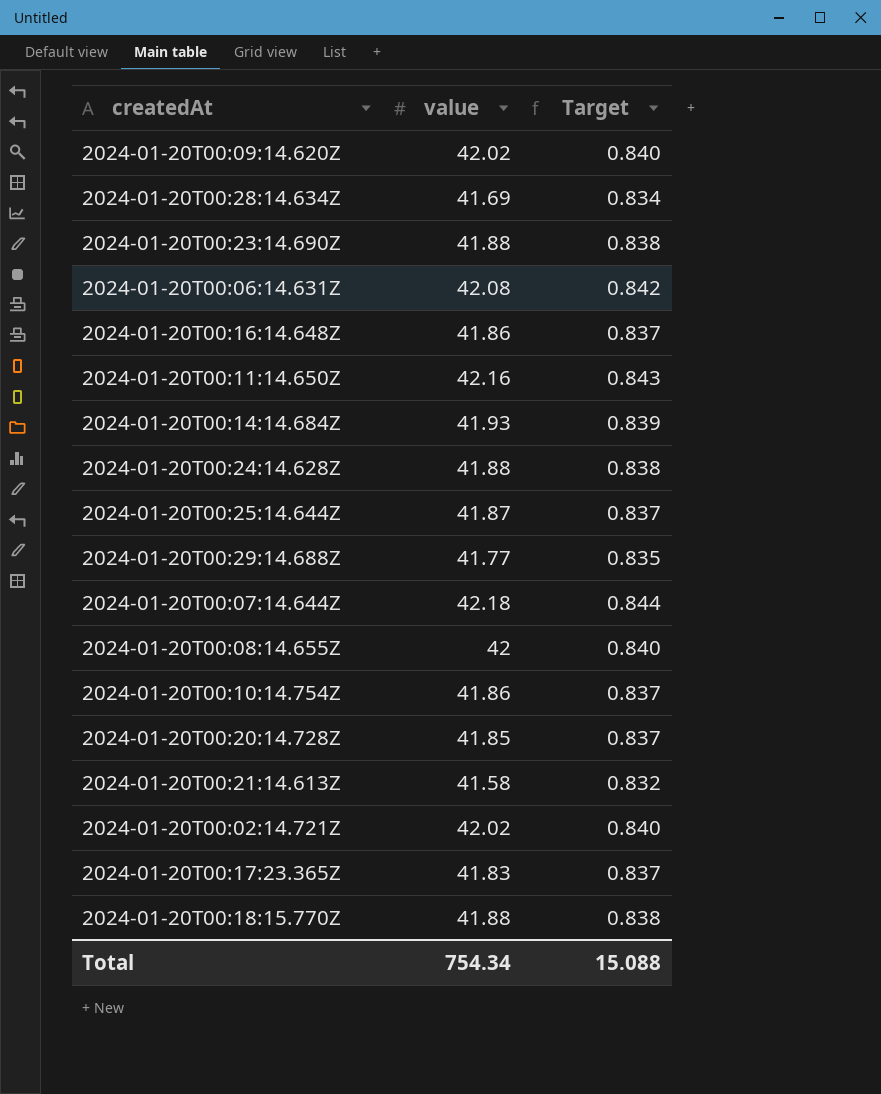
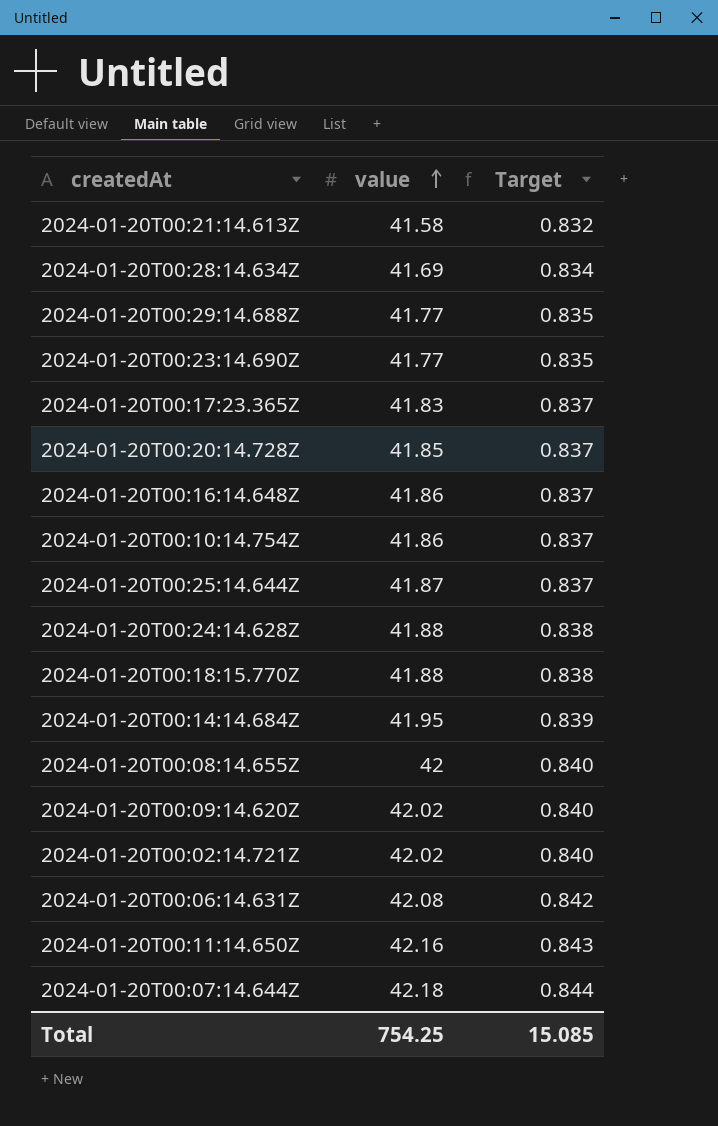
row order: none -> value ascending
2024-01-20T00:23:14.690Z | value: 41.88 -> 41.77
2024-01-20T00:23:14.690Z | Target: 0.838 -> 0.835
2024-01-20T00:14:14.684Z | value: 41.93 -> 41.95
Total | value: 754.34 -> 754.25
Total | Target: 15.088 -> 15.085

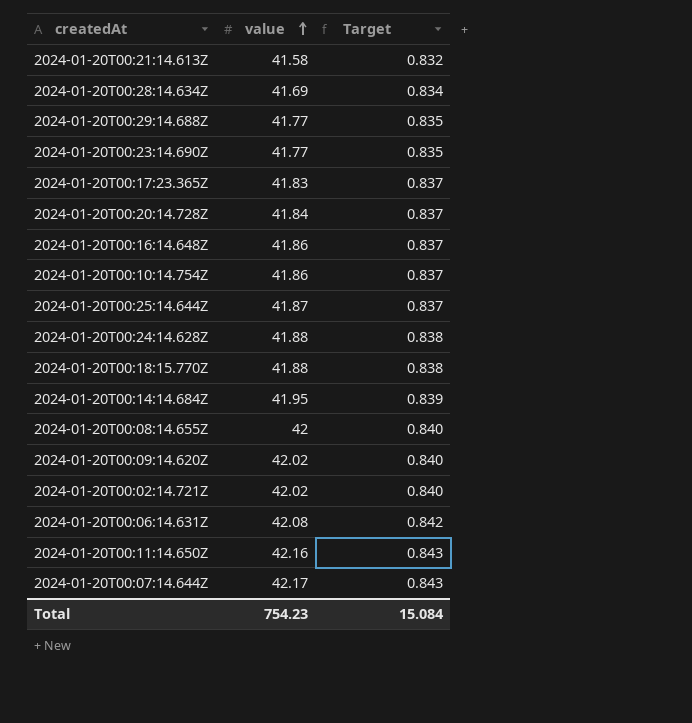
2024-01-20T00:20:14.728Z | value: 41.85 -> 41.84
2024-01-20T00:07:14.644Z | value: 42.18 -> 42.17
2024-01-20T00:07:14.644Z | Target: 0.844 -> 0.843
Total | value: 754.25 -> 754.23
Total | Target: 15.085 -> 15.084

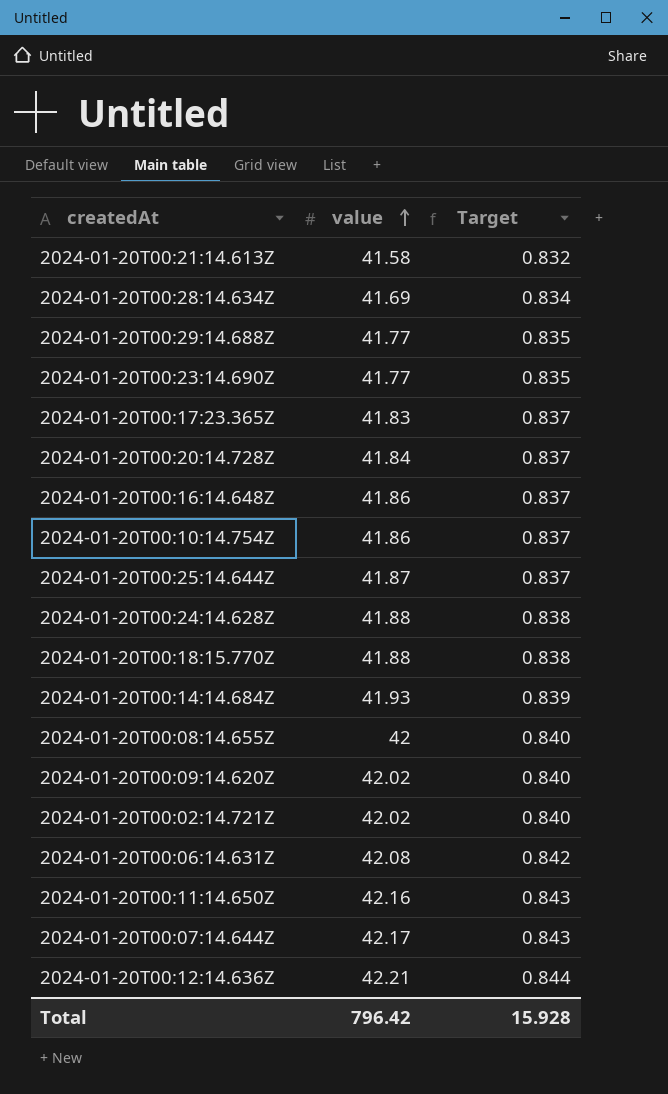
2024-01-20T00:14:14.684Z | value: 41.95 -> 41.93
row 2024-01-20T00:12:14.636Z: none -> 42.21 | 0.844
Total | value: 754.23 -> 796.42
Total | Target: 15.084 -> 15.928

